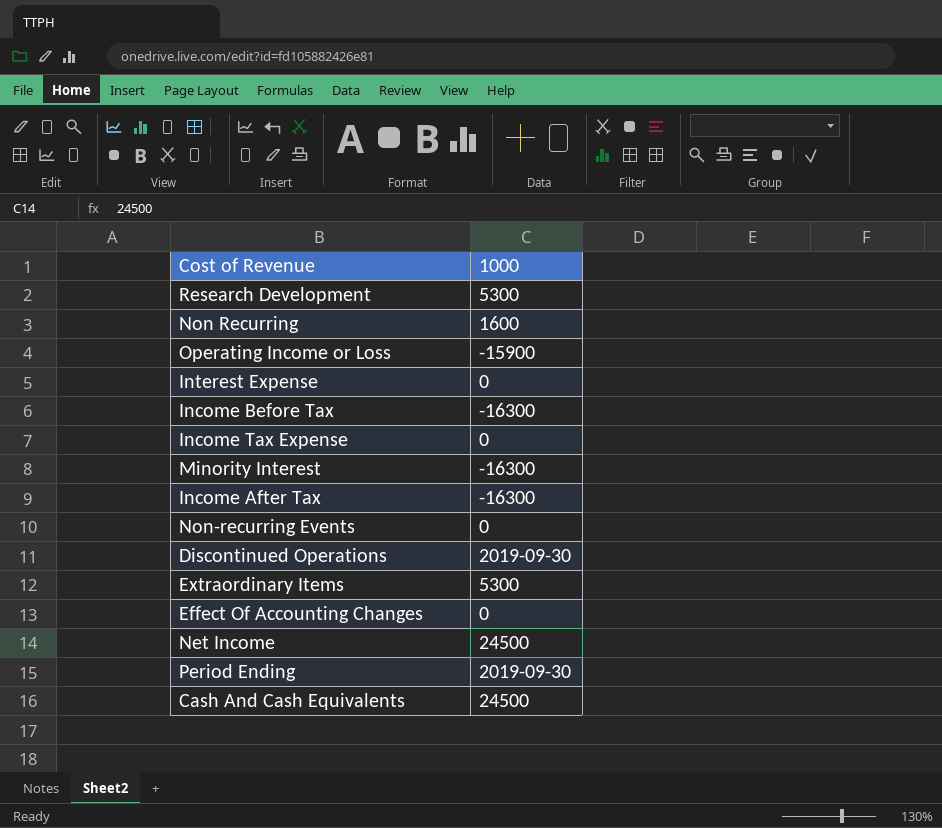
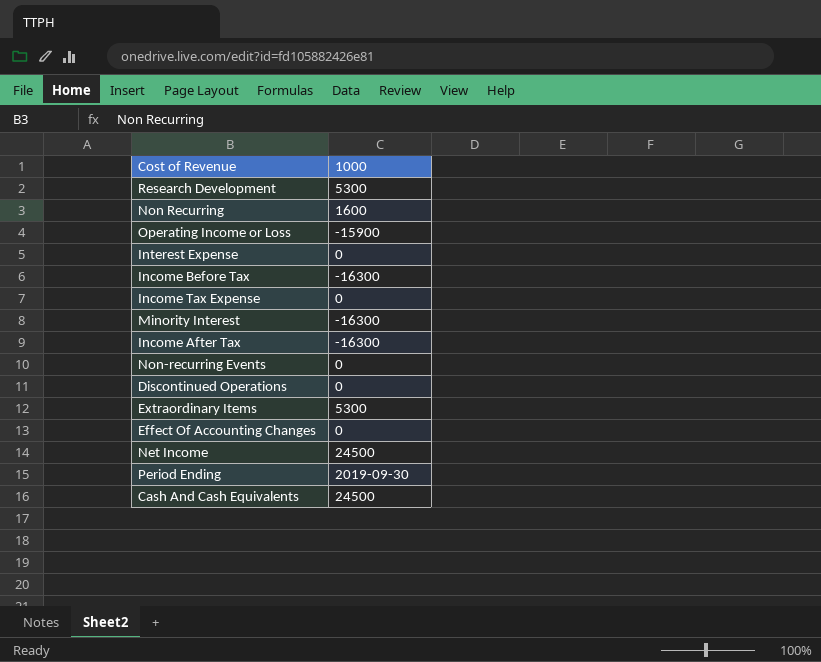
Discontinued Operations | 1000: 2019-09-30 -> 0

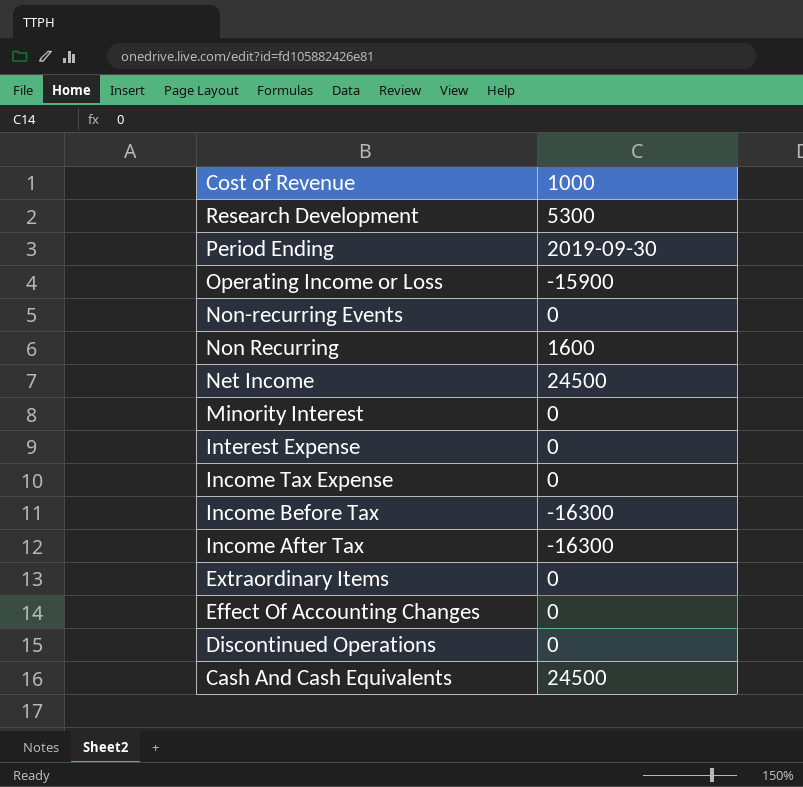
row order: none -> Cost of Revenue descending
Minority Interest | 1000: -16300 -> 0
Extraordinary Items | 1000: 5300 -> 0

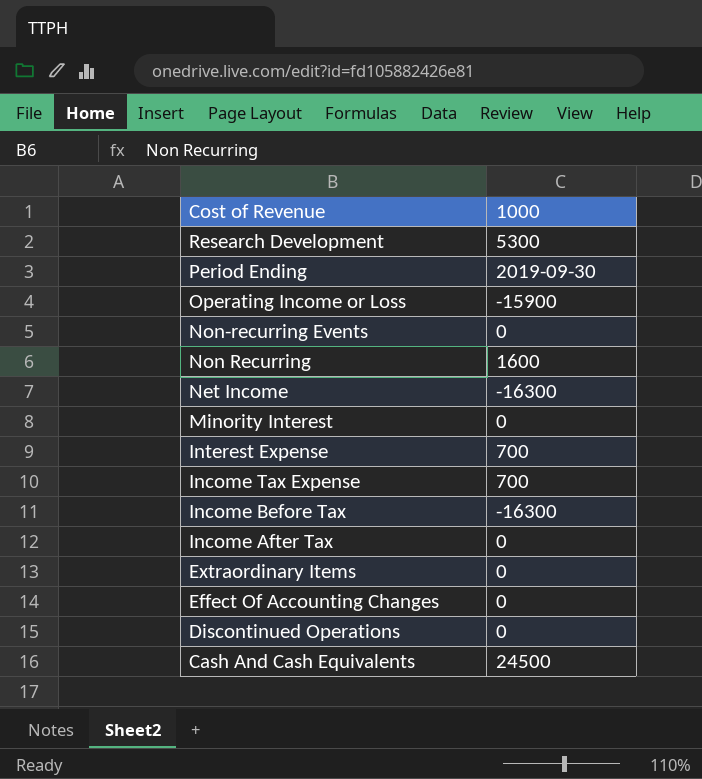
Net Income | 1000: 24500 -> -16300
Interest Expense | 1000: 0 -> 700
Income Tax Expense | 1000: 0 -> 700
Income After Tax | 1000: -16300 -> 0

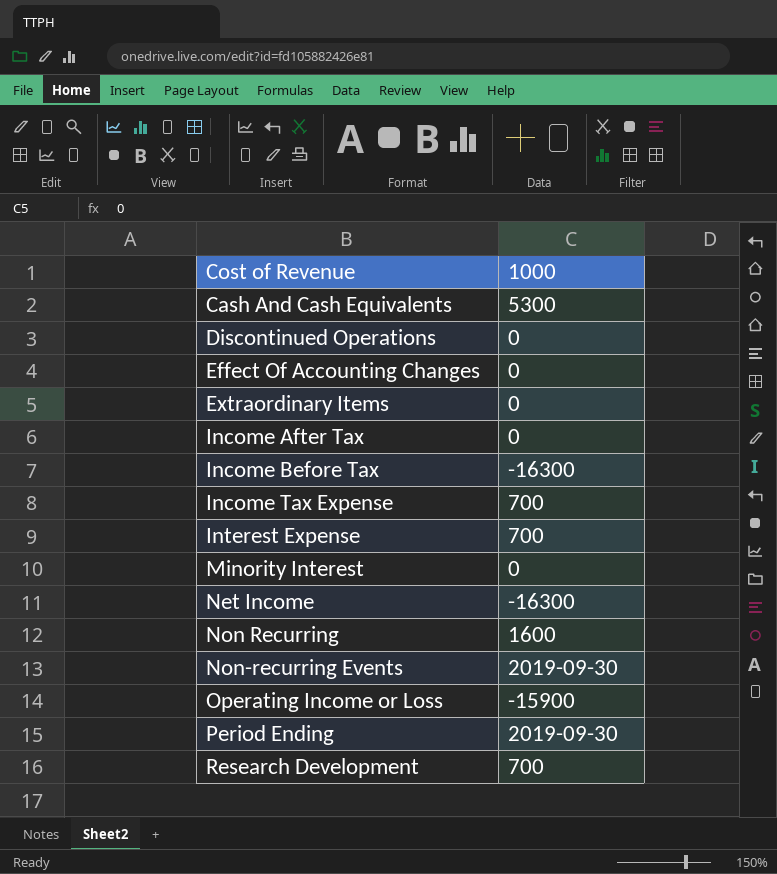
row order: Cost of Revenue descending -> Cost of Revenue ascending
Cash And Cash Equivalents | 1000: 24500 -> 5300
Non-recurring Events | 1000: 0 -> 2019-09-30
Research Development | 1000: 5300 -> 700

